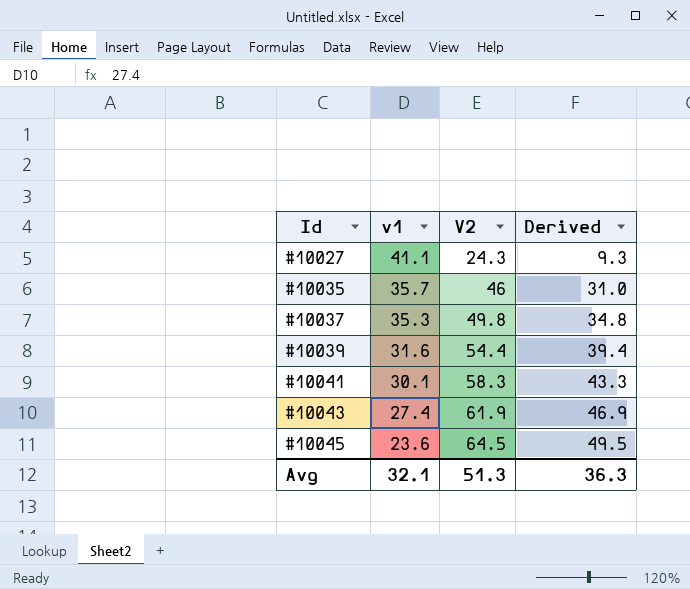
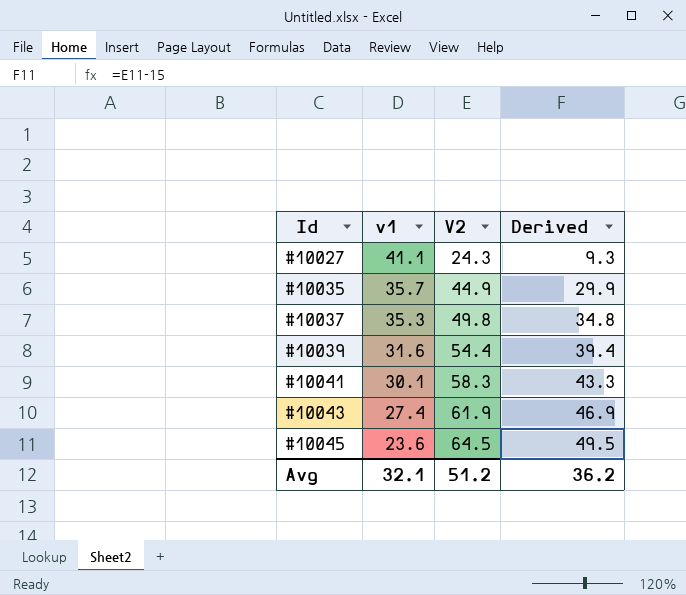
#10035 | V2: 46 -> 44.9
#10035 | Derived: 31.0 -> 29.9
Avg | V2: 51.3 -> 51.2
Avg | Derived: 36.3 -> 36.2

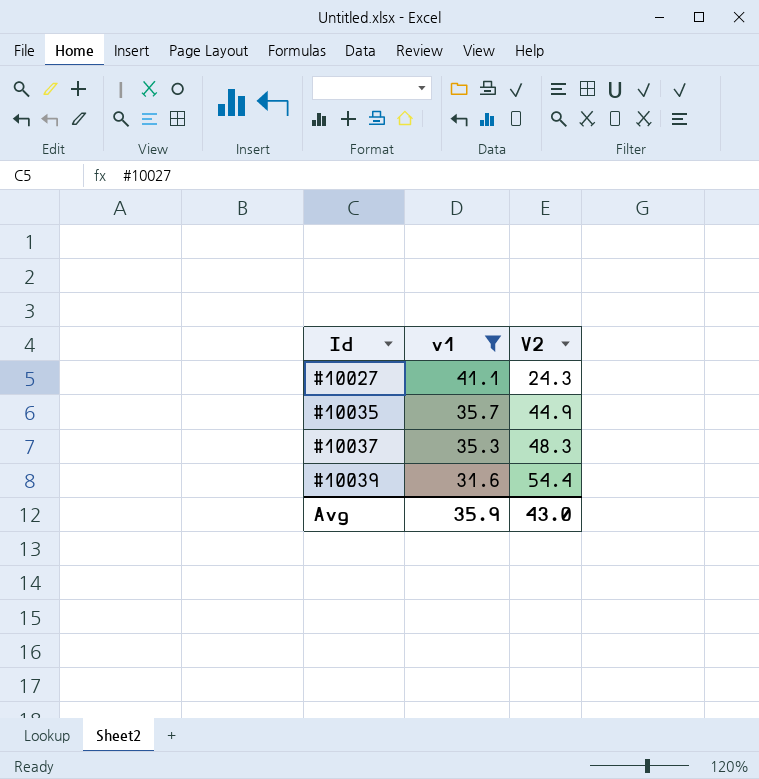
filter: none -> v1 >= 31.6
column Derived | formula: [V2] - 15 -> none
#10037 | V2: 49.8 -> 48.3
Avg | v1: 32.1 -> 35.9
Avg | V2: 51.2 -> 43.0

